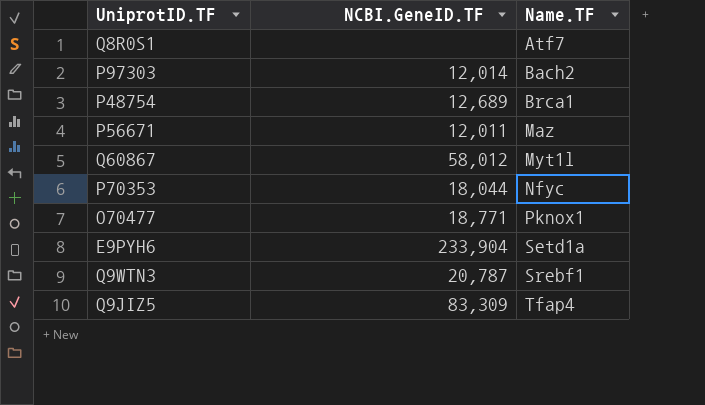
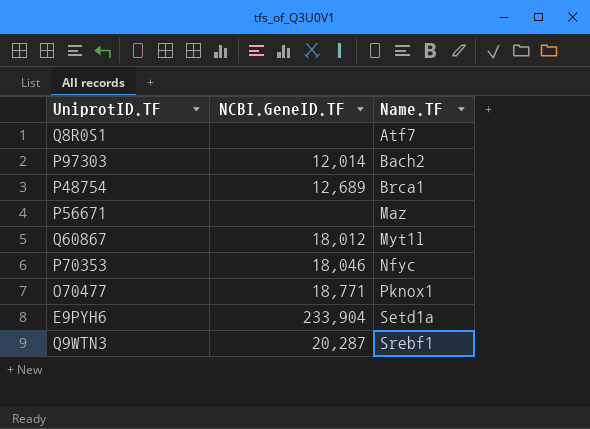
row Q9JIZ5: 83,309 | Tfap4 -> none
P56671 | NCBI.GeneID.TF: 12,011 -> none
Q60867 | NCBI.GeneID.TF: 58,012 -> 18,012
P70353 | NCBI.GeneID.TF: 18,044 -> 18,046
Q9WTN3 | NCBI.GeneID.TF: 20,787 -> 20,287

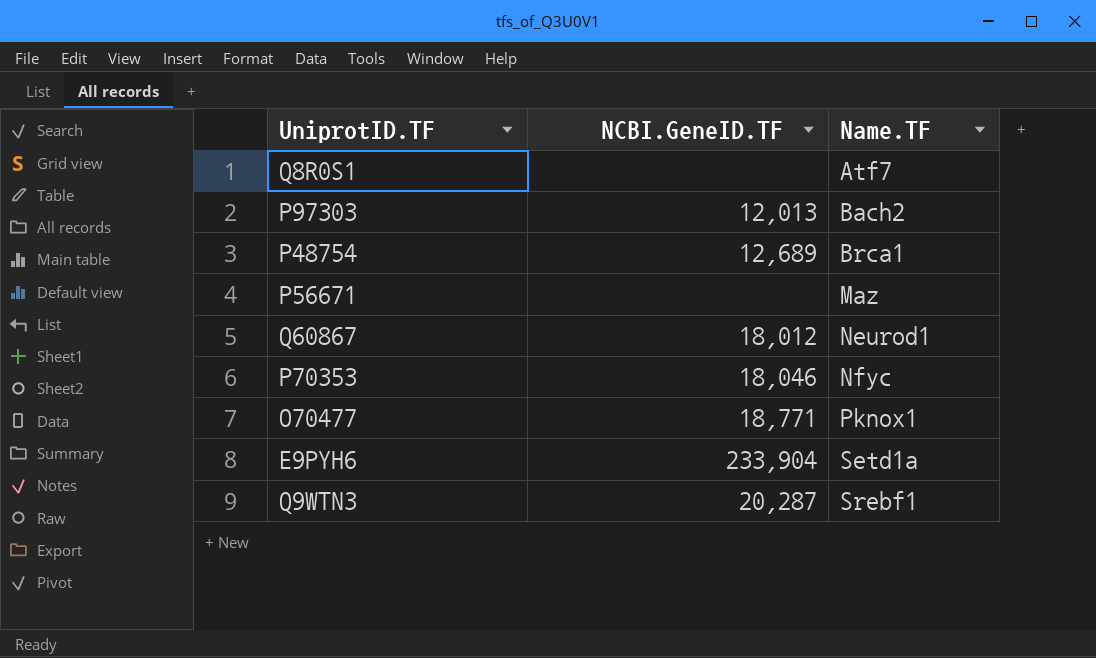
P97303 | NCBI.GeneID.TF: 12,014 -> 12,013
Q60867 | Name.TF: Myt1l -> Neurod1

